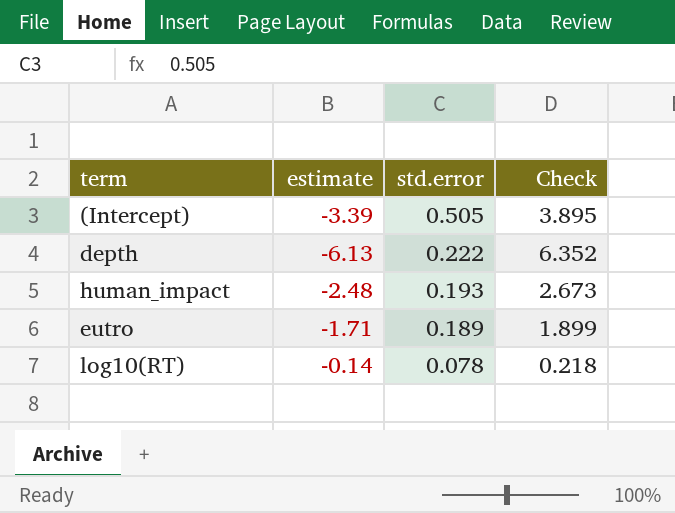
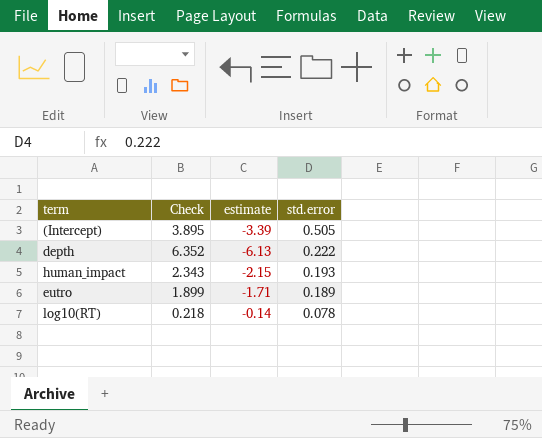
column Check | position: 4 -> 2
human_impact | Check: 2.673 -> 2.343
human_impact | estimate: -2.48 -> -2.15

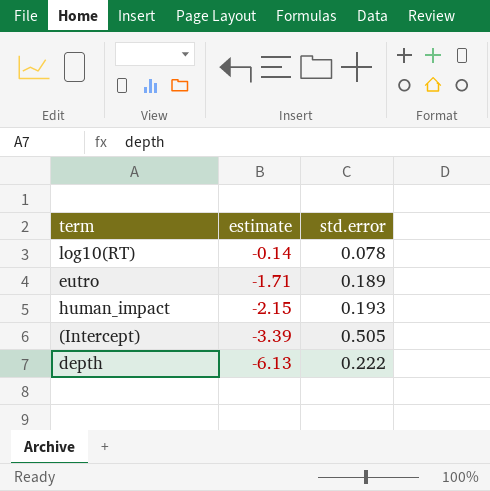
row order: std.error descending -> estimate descending
column Check | formula: [std.error] - [estimate] -> none

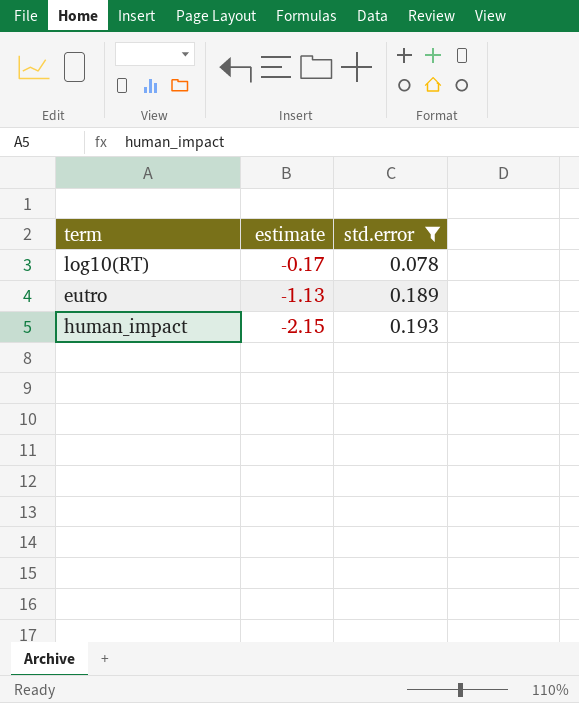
filter: none -> std.error <= 0.193
log10(RT) | estimate: -0.14 -> -0.17
eutro | estimate: -1.71 -> -1.13

